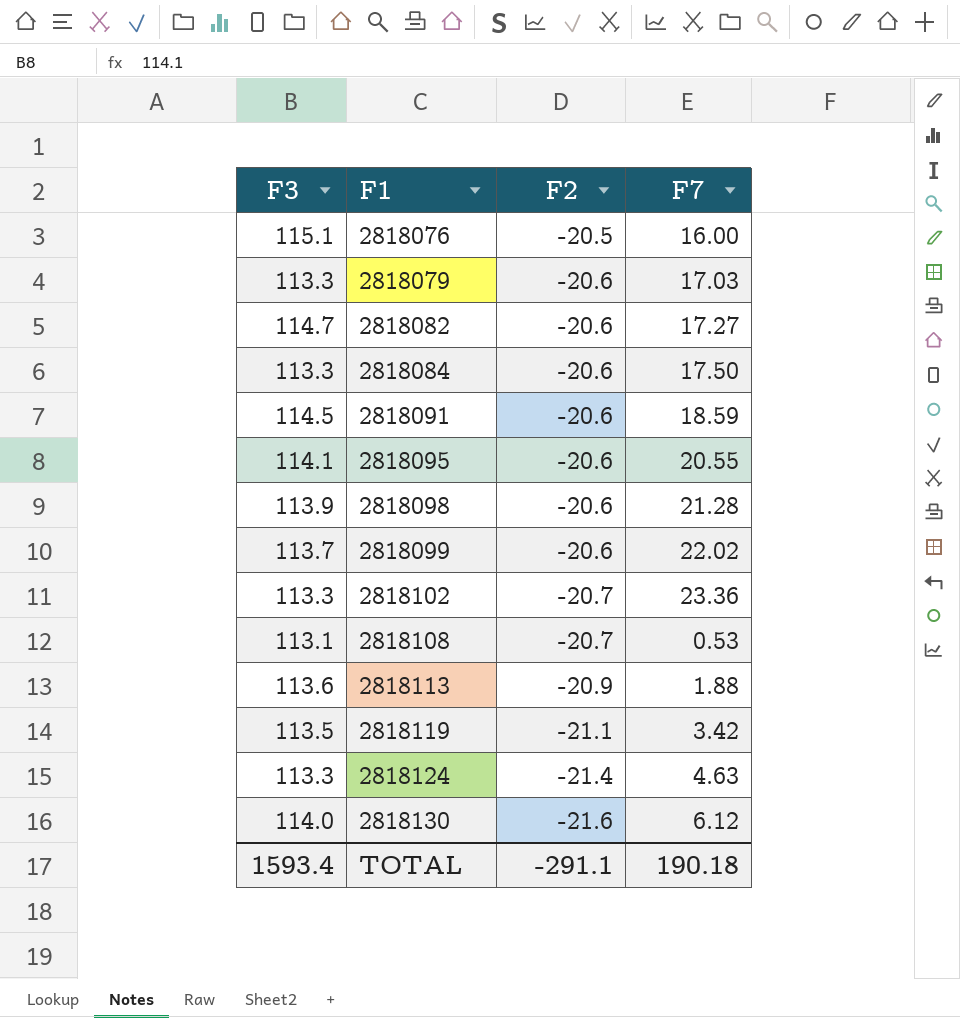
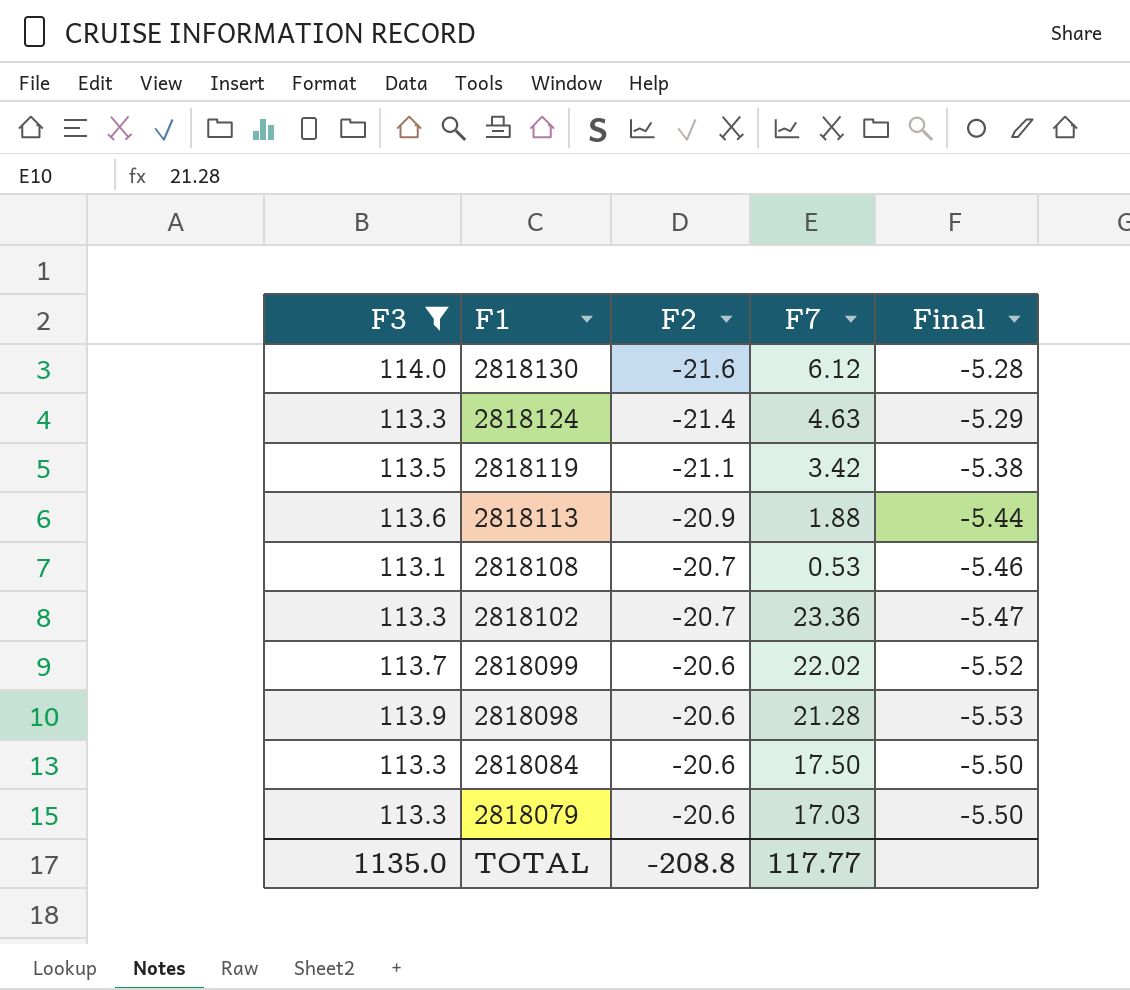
filter: none -> F3 <= 114.0
row order: F1 ascending -> F1 descending
column Final | formula: none -> [F3] / [F2]
TOTAL | F3: 1593.4 -> 1135.0
TOTAL | F2: -291.1 -> -208.8
TOTAL | F7: 190.18 -> 117.77

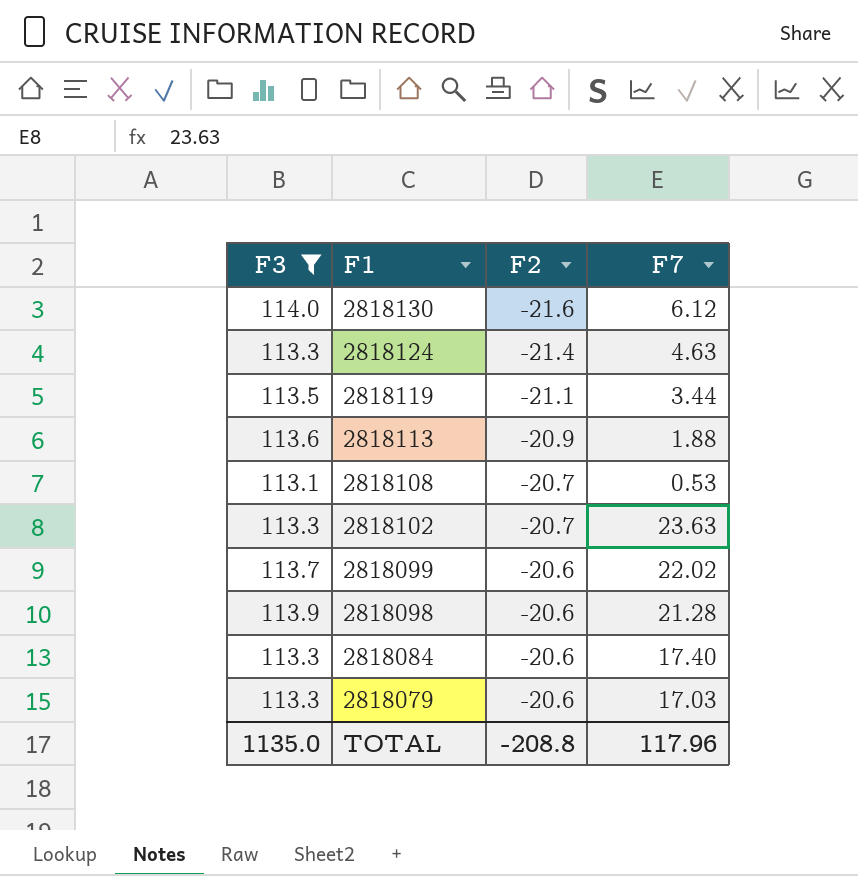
column Final | formula: [F3] / [F2] -> none
2818119 | F7: 3.42 -> 3.44
2818102 | F7: 23.36 -> 23.63
2818084 | F7: 17.50 -> 17.40
TOTAL | F7: 117.77 -> 117.96

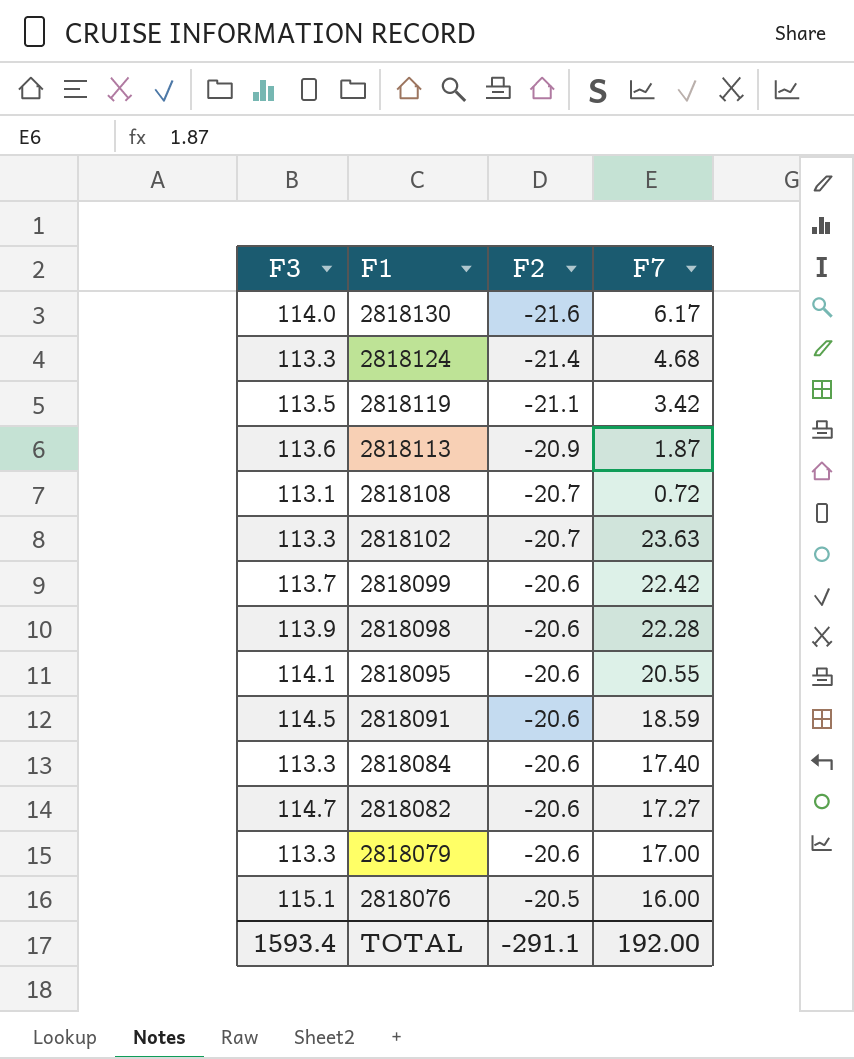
filter: F3 <= 114.0 -> none
2818130 | F7: 6.12 -> 6.17
2818124 | F7: 4.63 -> 4.68
2818119 | F7: 3.44 -> 3.42
2818113 | F7: 1.88 -> 1.87
2818108 | F7: 0.53 -> 0.72
2818099 | F7: 22.02 -> 22.42
2818098 | F7: 21.28 -> 22.28
2818079 | F7: 17.03 -> 17.00
TOTAL | F3: 1135.0 -> 1593.4
TOTAL | F2: -208.8 -> -291.1
TOTAL | F7: 117.96 -> 192.00

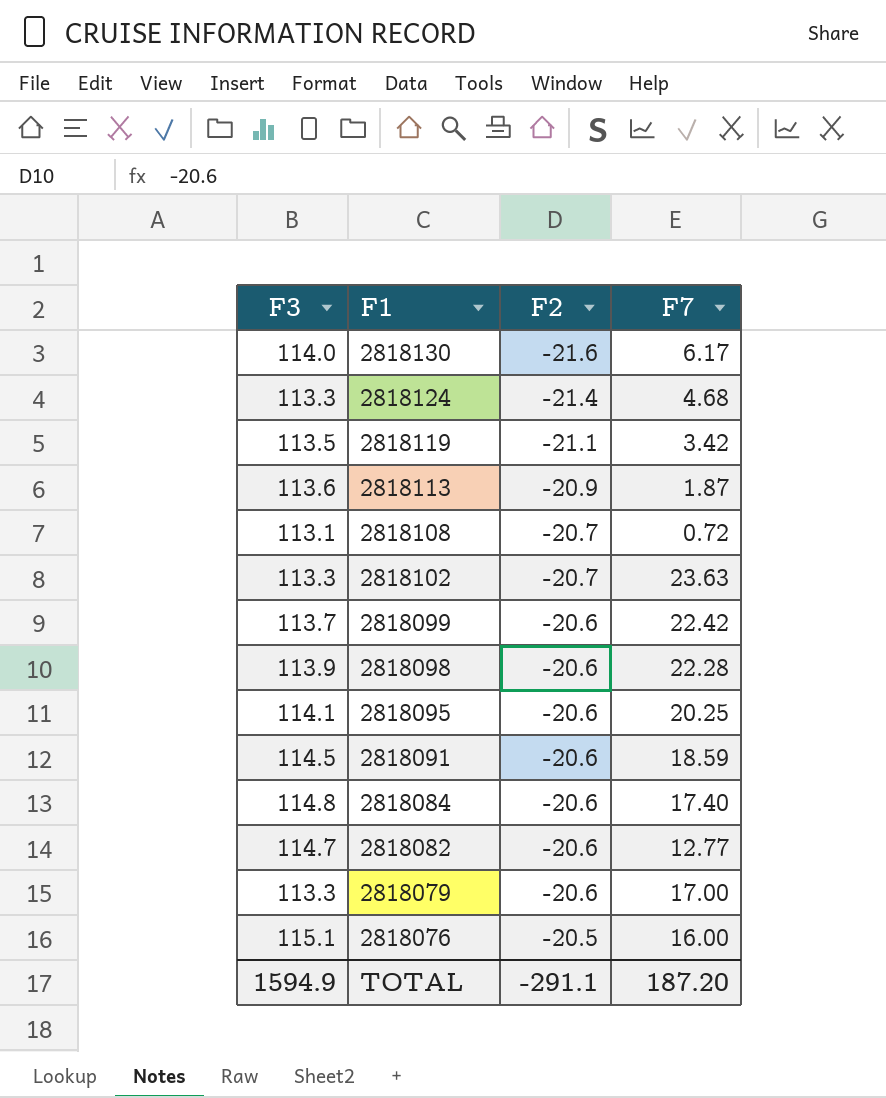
2818095 | F7: 20.55 -> 20.25
2818084 | F3: 113.3 -> 114.8
2818082 | F7: 17.27 -> 12.77
TOTAL | F3: 1593.4 -> 1594.9
TOTAL | F7: 192.00 -> 187.20

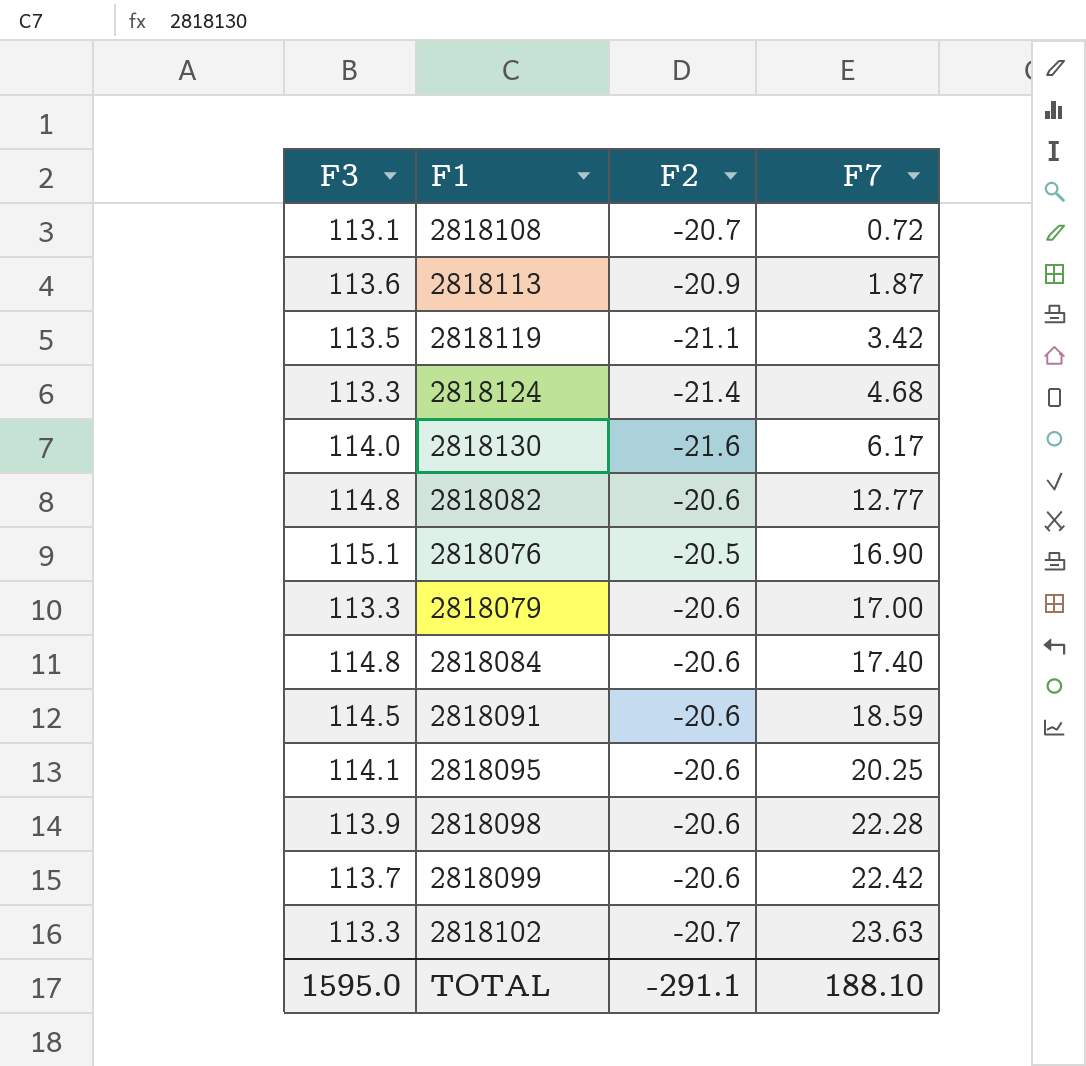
row order: F1 descending -> F7 ascending
2818082 | F3: 114.7 -> 114.8
2818076 | F7: 16.00 -> 16.90
TOTAL | F3: 1594.9 -> 1595.0
TOTAL | F7: 187.20 -> 188.10

